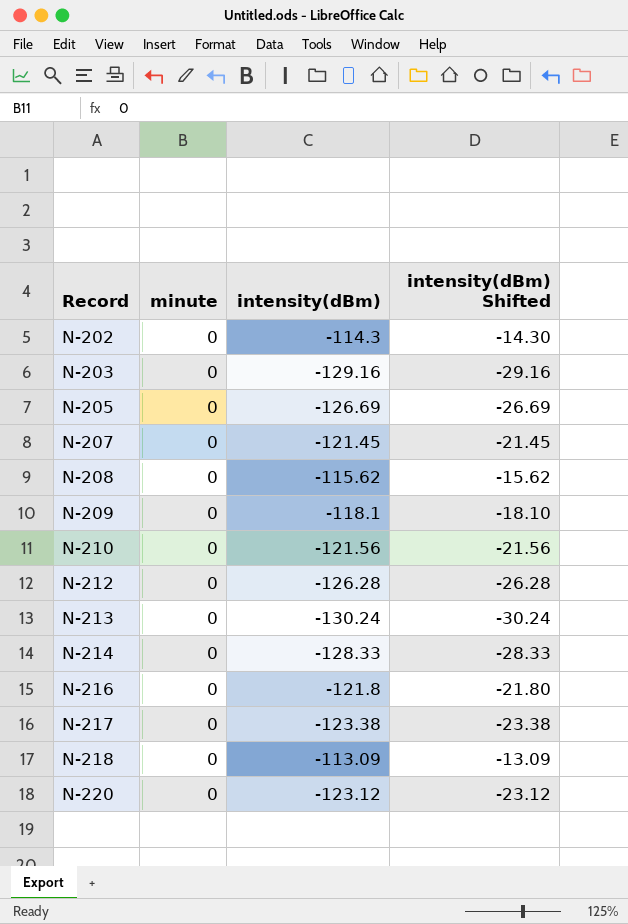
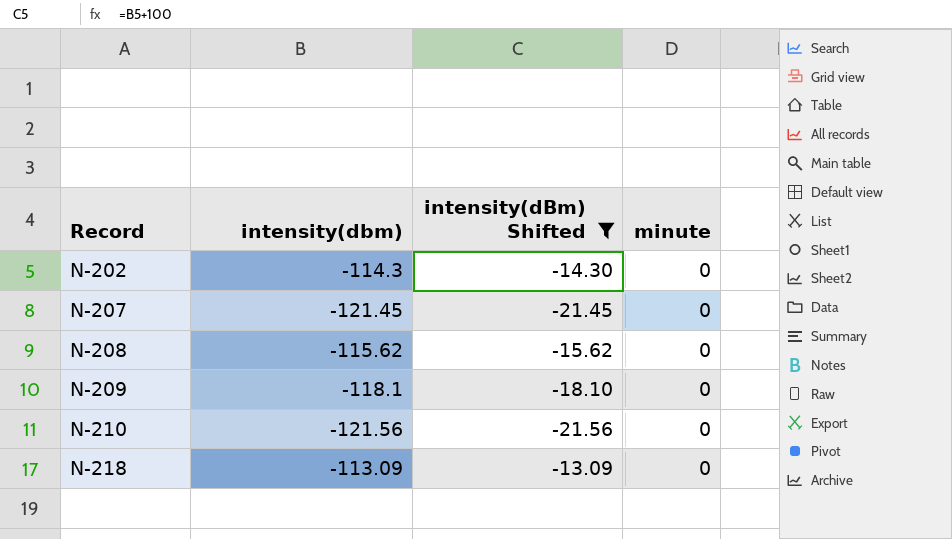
filter: none -> intensity(dBm) Shifted >= -21.56
column name: intensity(dBm) -> intensity(dbm)
column minute | position: 2 -> 4

